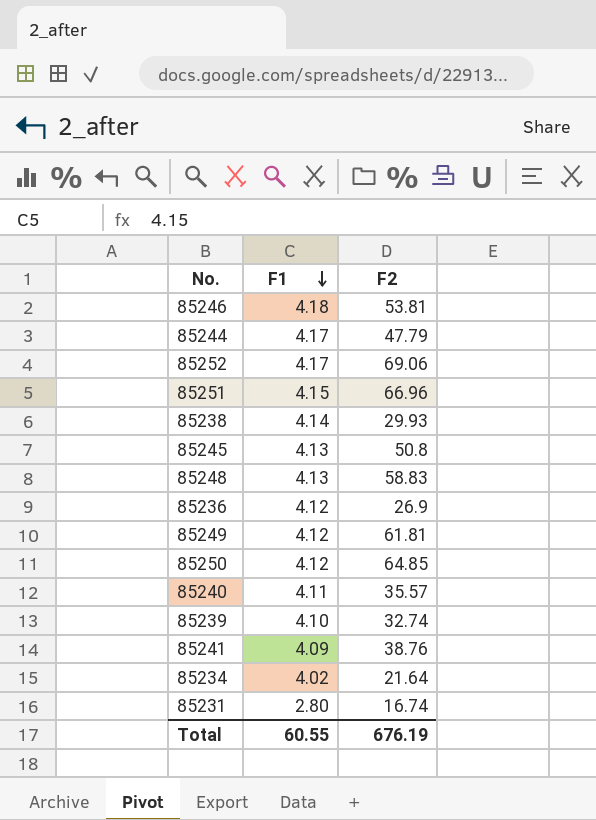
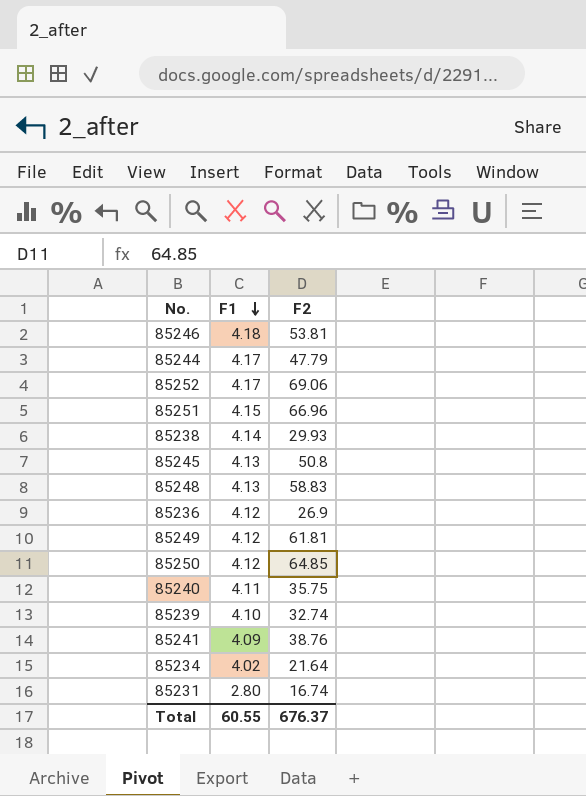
85240 | F2: 35.57 -> 35.75
Total | F2: 676.19 -> 676.37

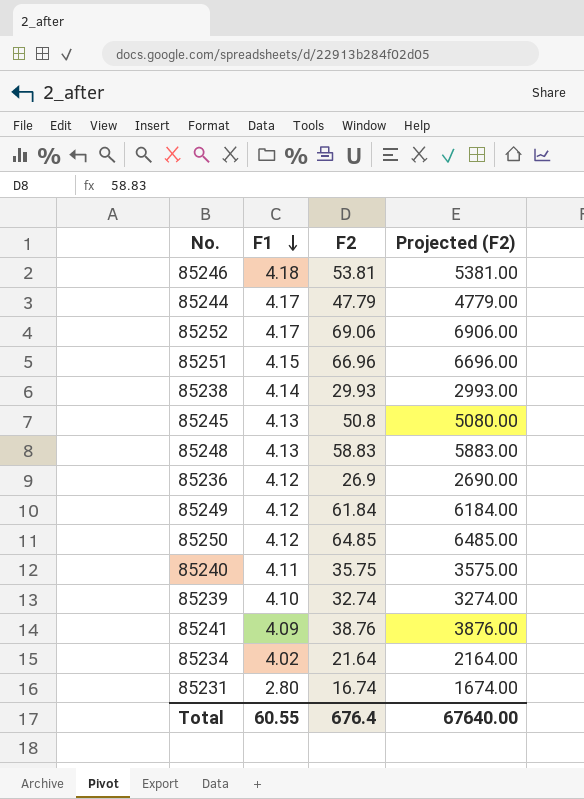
column Projected (F2) | formula: none -> [F2] * 100
85249 | F2: 61.81 -> 61.84
Total | F2: 676.37 -> 676.4

